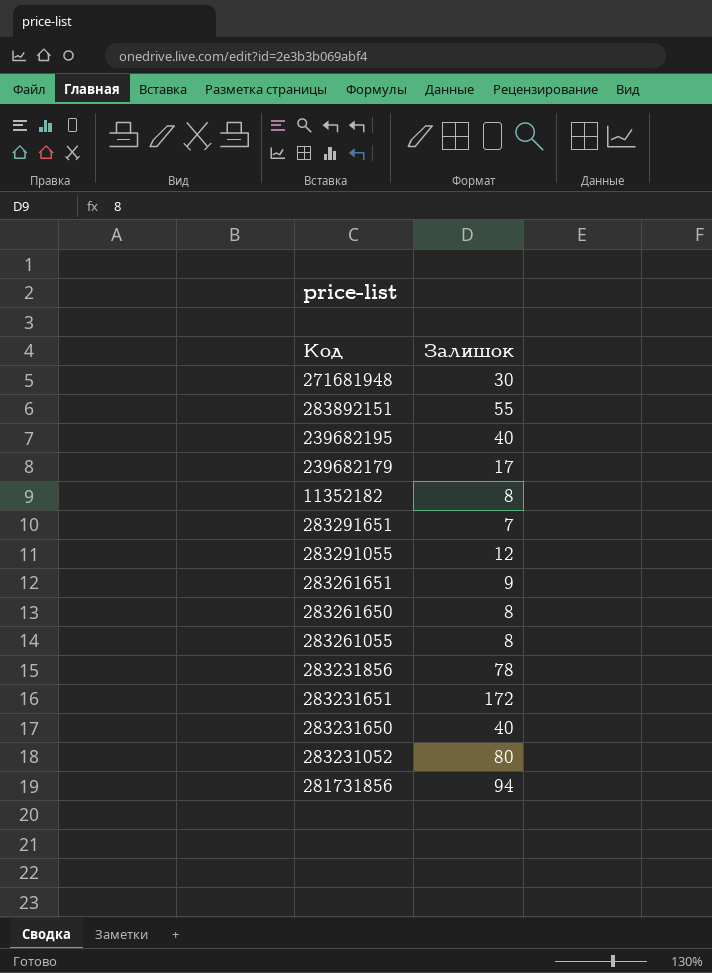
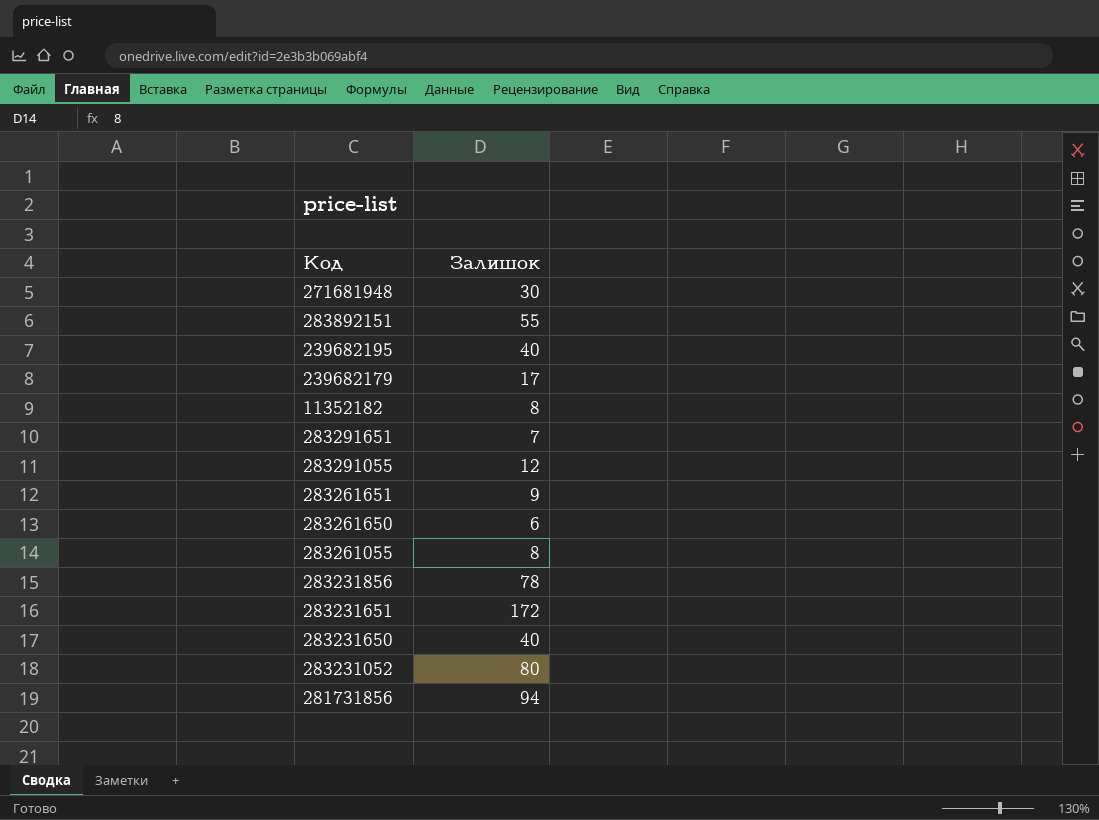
283261650 | Залишок: 8 -> 6

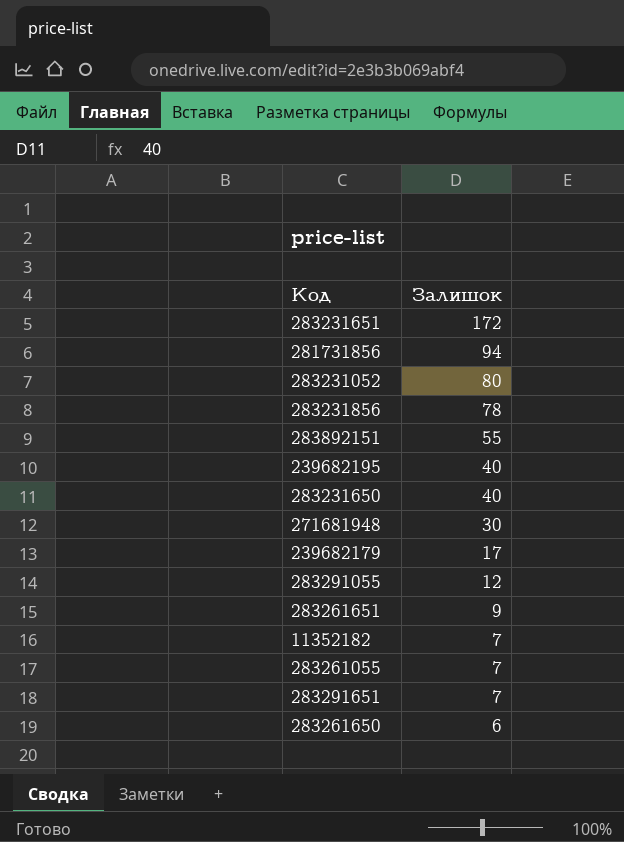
row order: none -> Залишок descending
11352182 | Залишок: 8 -> 7
283261055 | Залишок: 8 -> 7

